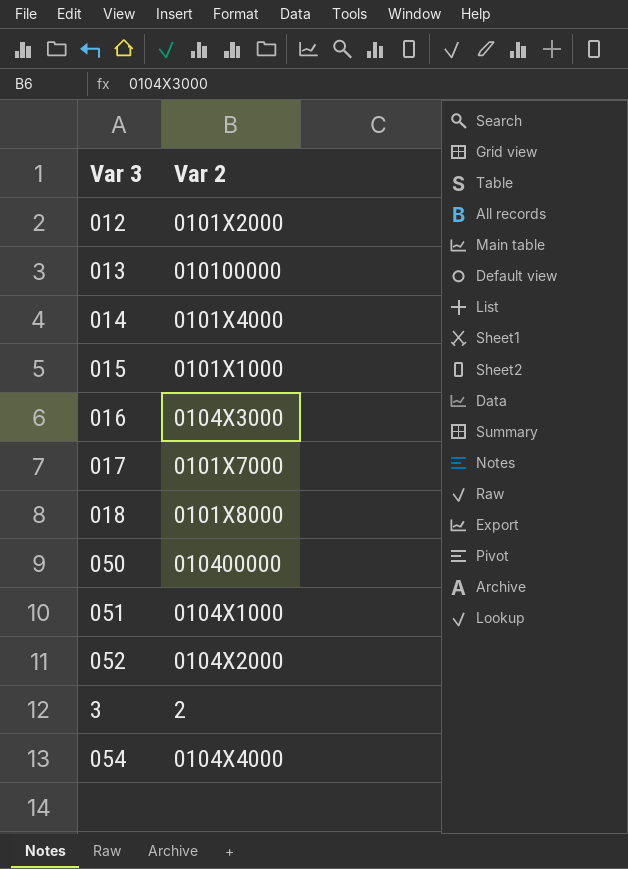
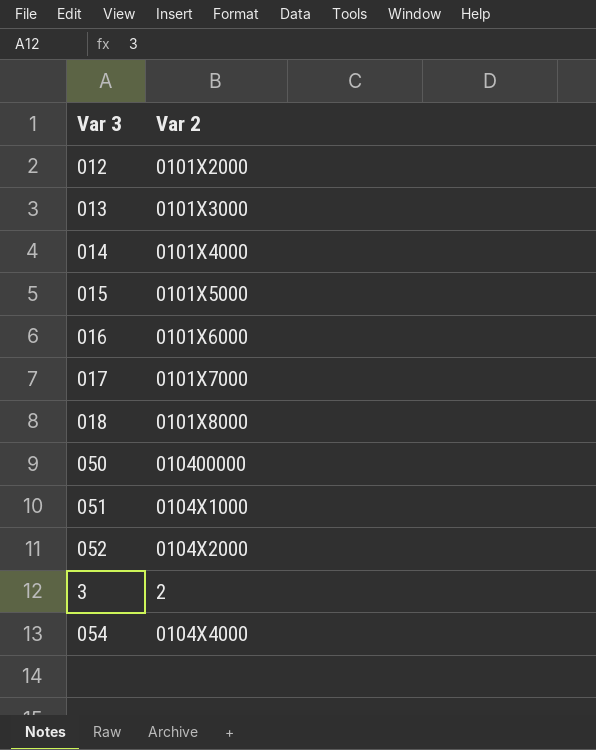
013 | Var 2: 010100000 -> 0101Х3000
015 | Var 2: 0101Х1000 -> 0101Х5000
016 | Var 2: 0104Х3000 -> 0101Х6000

